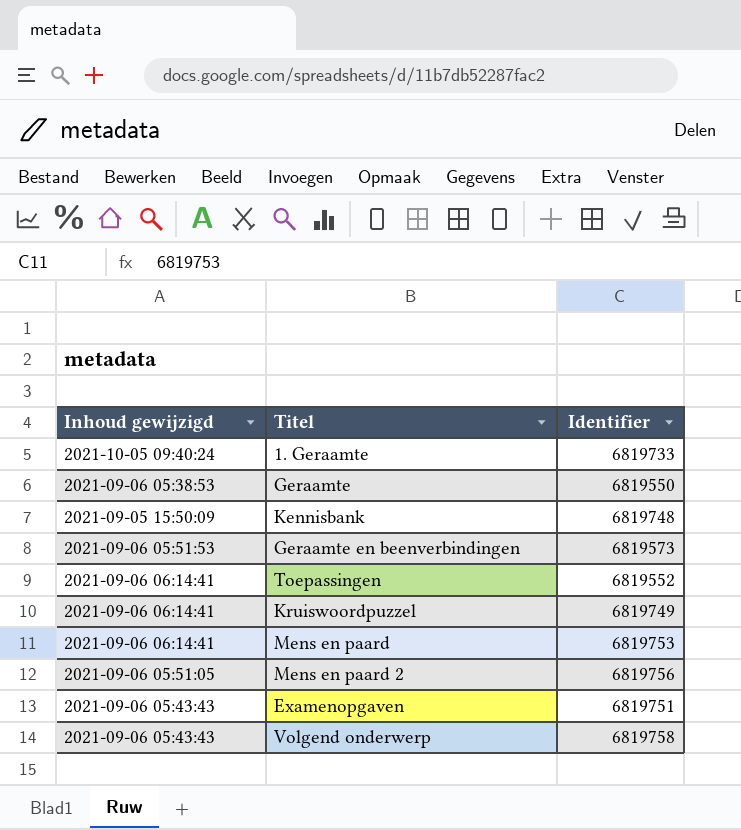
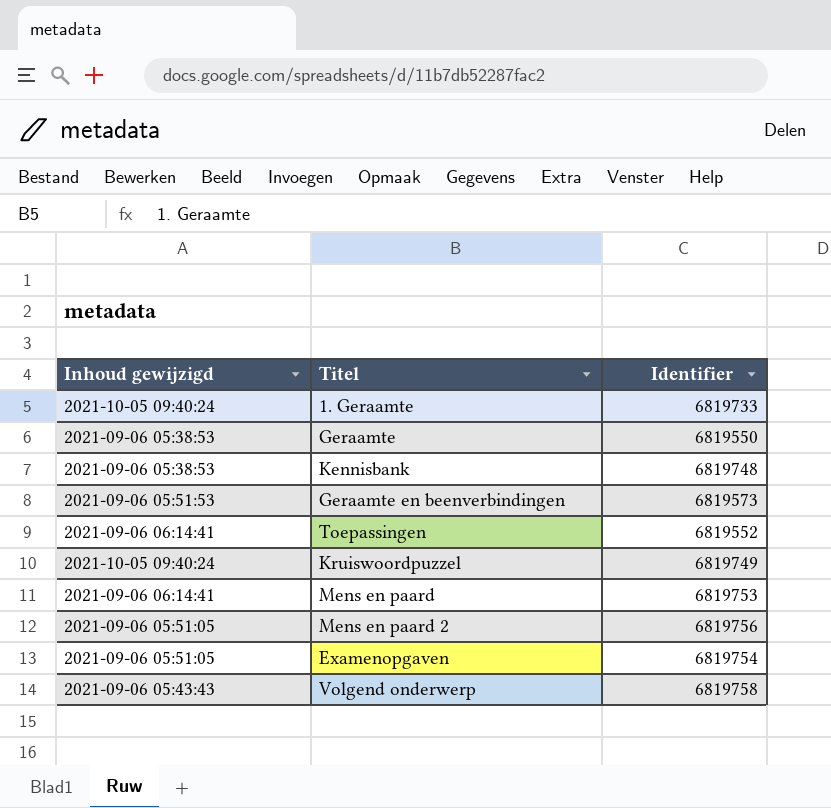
Kennisbank | Inhoud gewijzigd: 2021-09-05 15:50:09 -> 2021-09-06 05:38:53
Kruiswoordpuzzel | Inhoud gewijzigd: 2021-09-06 06:14:41 -> 2021-10-05 09:40:24
Examenopgaven | Inhoud gewijzigd: 2021-09-06 05:43:43 -> 2021-09-06 05:51:05
Examenopgaven | Identifier: 6819751 -> 6819754

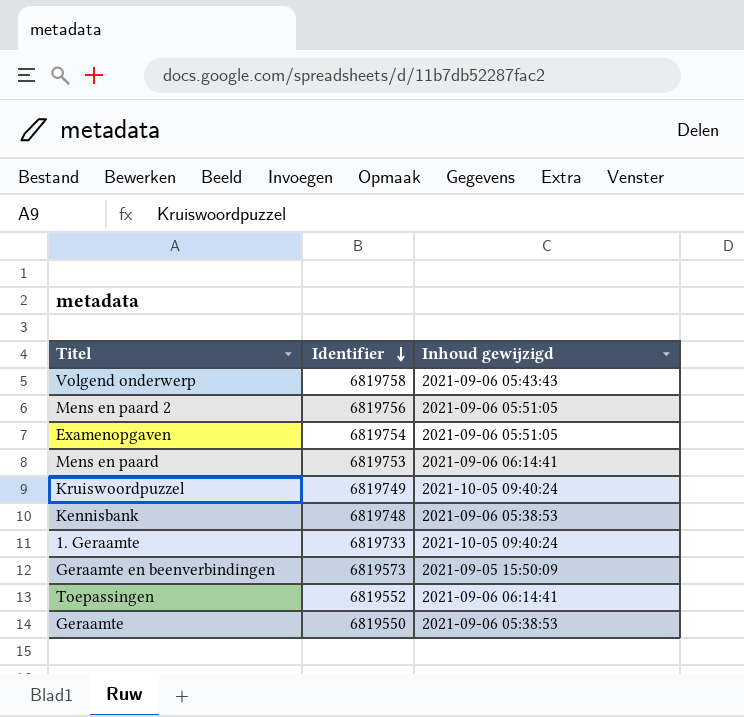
row order: none -> Identifier descending
column Inhoud gewijzigd | position: 1 -> 3
Geraamte en beenverbindingen | Inhoud gewijzigd: 2021-09-06 05:51:53 -> 2021-09-05 15:50:09

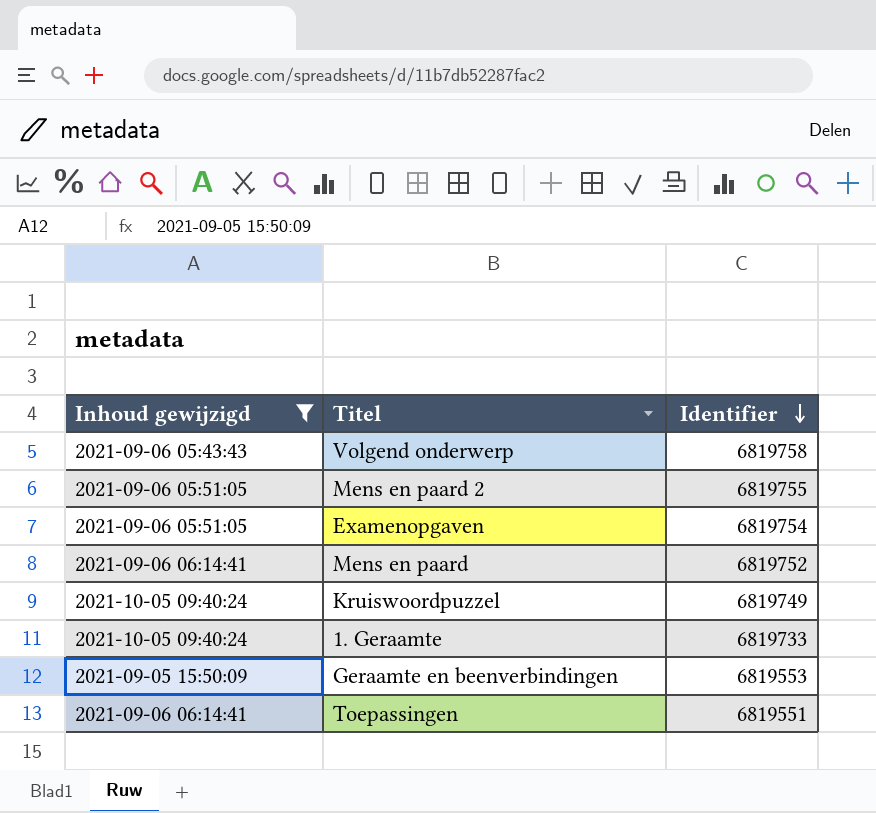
filter: none -> Inhoud gewijzigd != 2021-09-06 05:38:53
column Inhoud gewijzigd | position: 3 -> 1
Mens en paard 2 | Identifier: 6819756 -> 6819755
Mens en paard | Identifier: 6819753 -> 6819752
Geraamte en beenverbindingen | Identifier: 6819573 -> 6819553
Toepassingen | Identifier: 6819552 -> 6819551

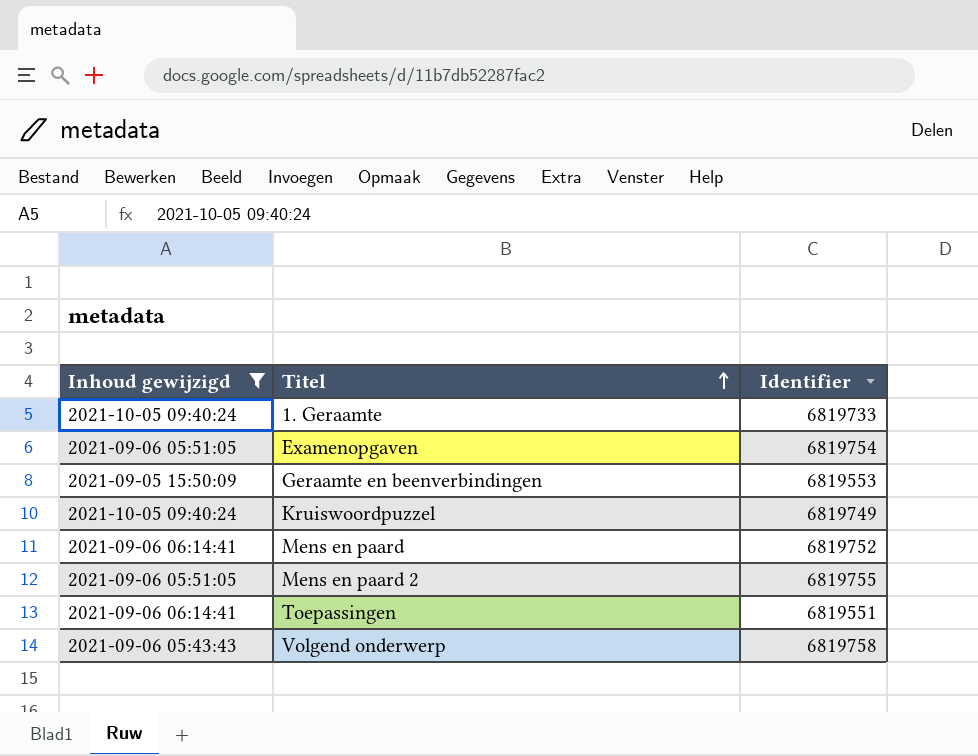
row order: Identifier descending -> Titel ascending

